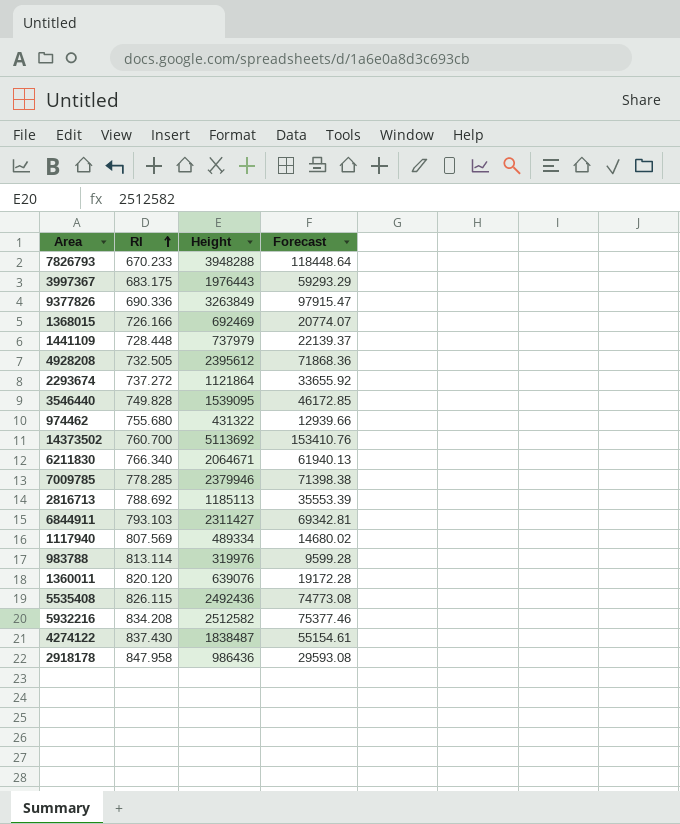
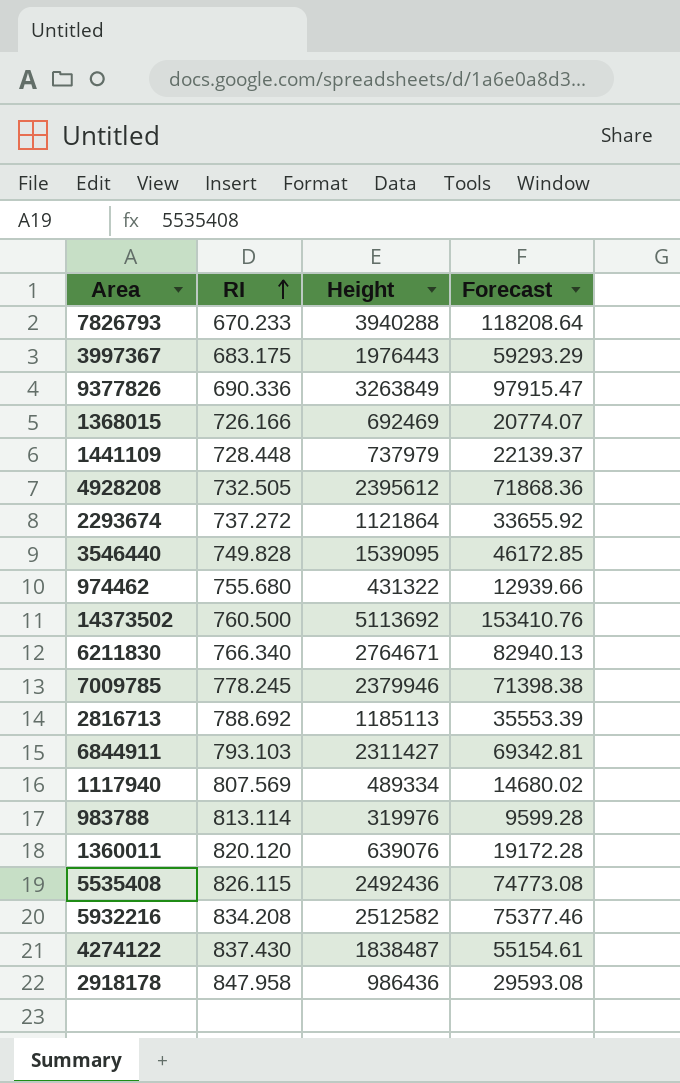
7826793 | Height: 3948288 -> 3940288
7826793 | Forecast: 118448.64 -> 118208.64
14373502 | RI: 760.700 -> 760.500
6211830 | Height: 2064671 -> 2764671
6211830 | Forecast: 61940.13 -> 82940.13
7009785 | RI: 778.285 -> 778.245

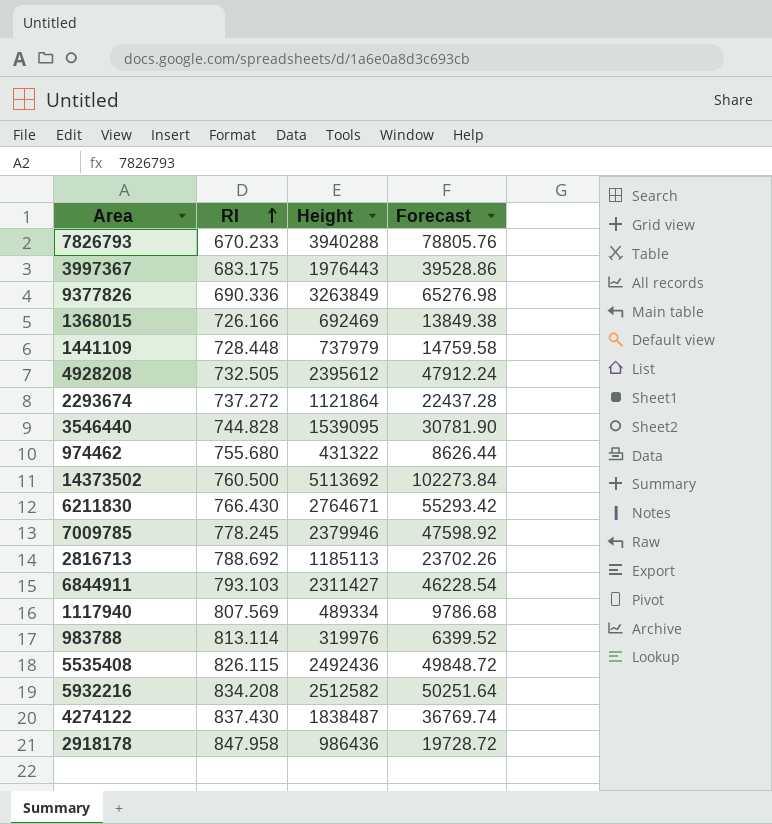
column Forecast | formula: [Height] * 0.03 -> [Height] * 0.02
row 1360011: 820.120 | 639076 | 19172.28 -> none
3546440 | RI: 749.828 -> 744.828
6211830 | RI: 766.340 -> 766.430

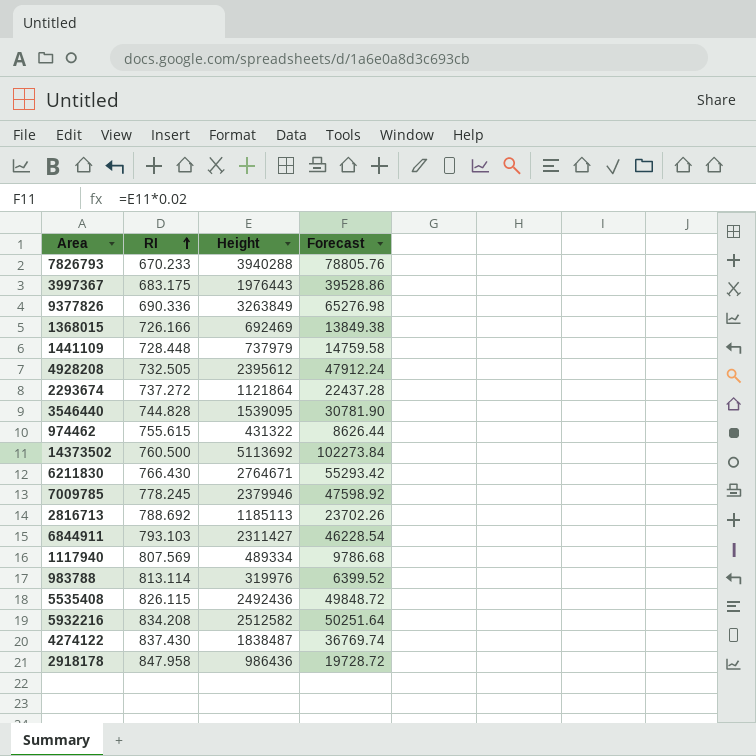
974462 | RI: 755.680 -> 755.615

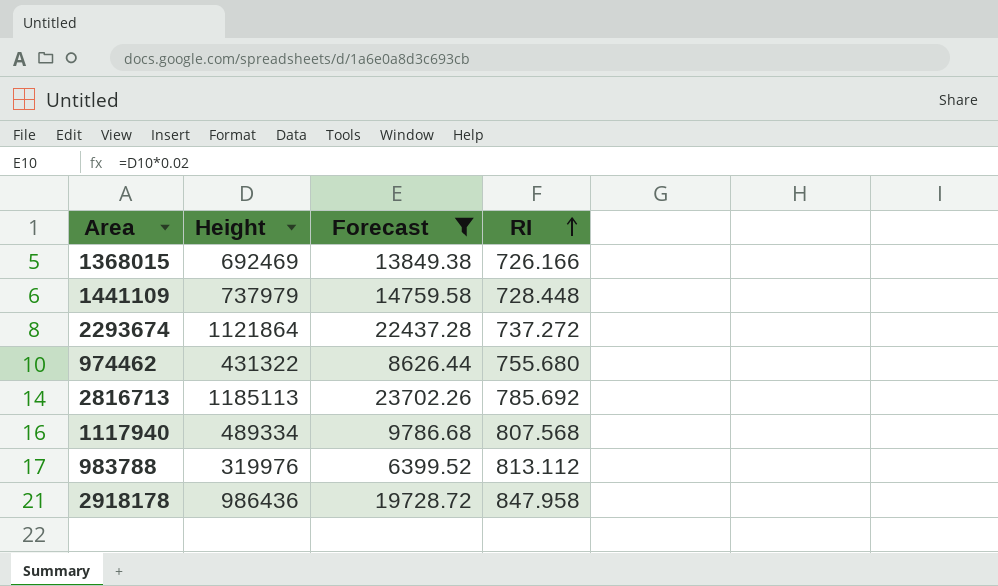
filter: none -> Forecast <= 23702.26
column RI | position: 2 -> 4
974462 | RI: 755.615 -> 755.680
2816713 | RI: 788.692 -> 785.692
1117940 | RI: 807.569 -> 807.568
983788 | RI: 813.114 -> 813.112

